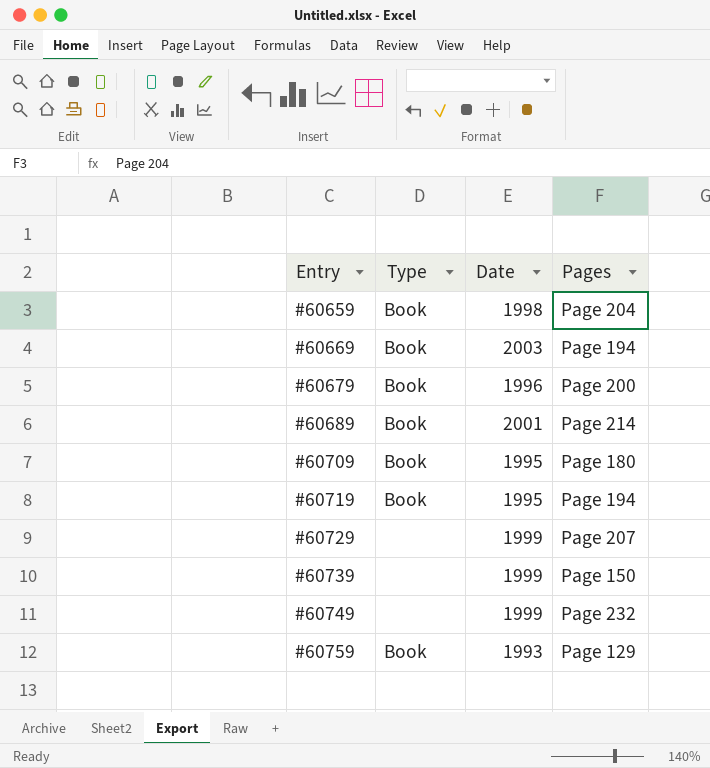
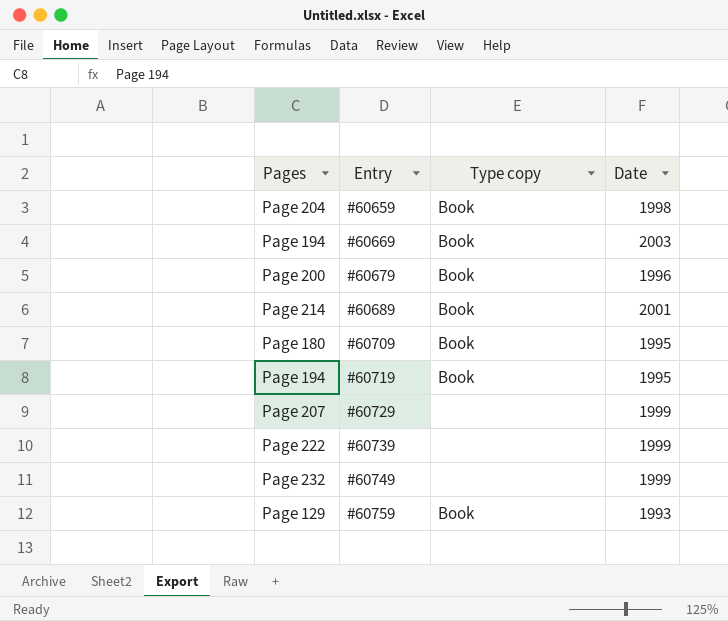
column Pages | position: 4 -> 1
column name: Type -> Type copy
#60739 | Pages: Page 150 -> Page 222

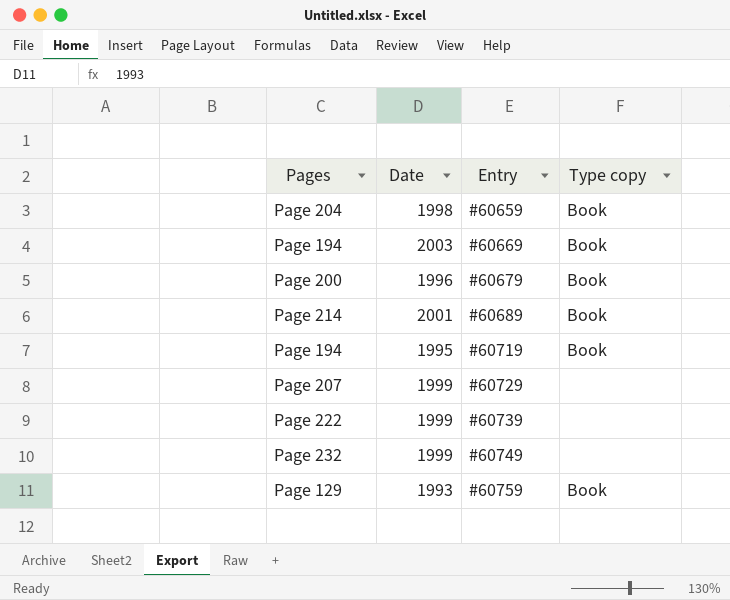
column Date | position: 4 -> 2
row #60709: Page 180 | Book | 1995 -> none

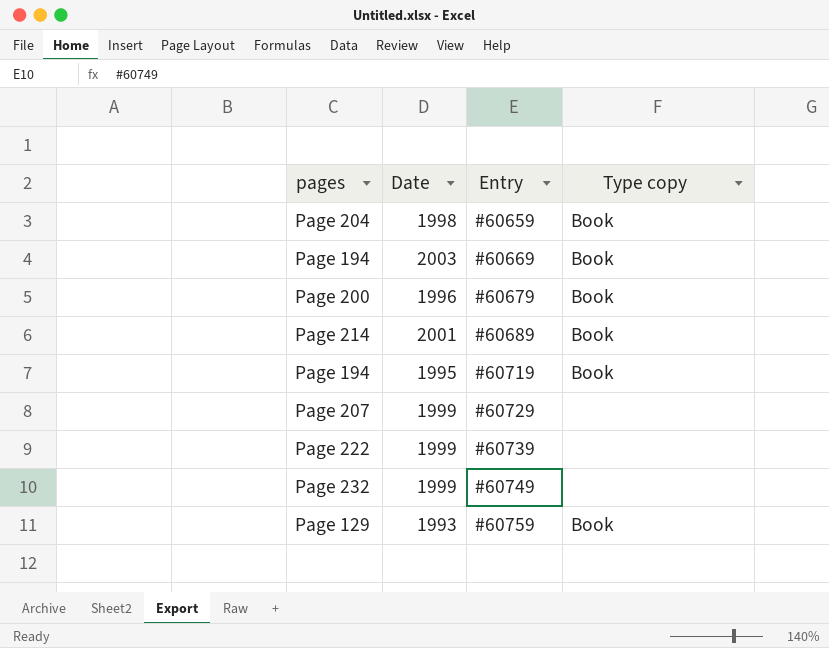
column name: Pages -> pages

